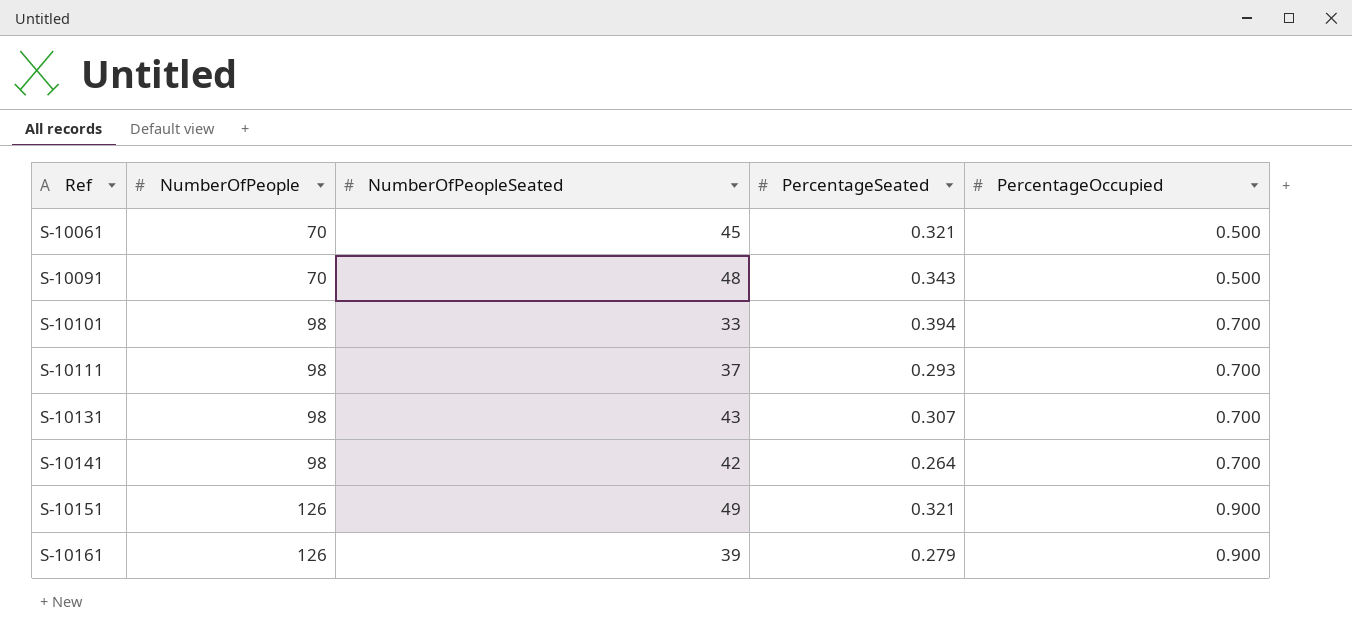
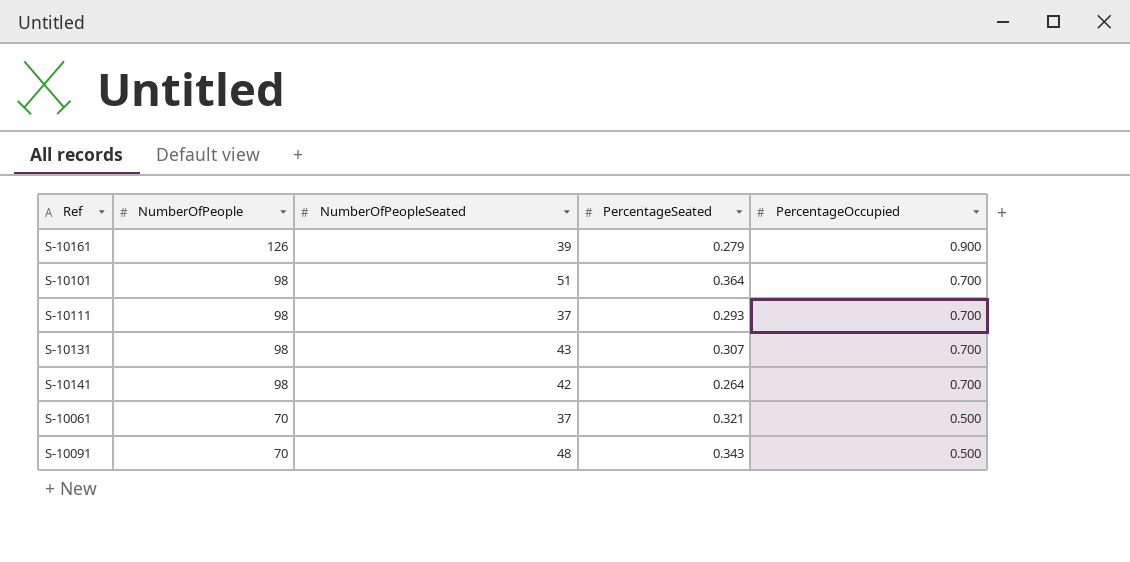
row order: Ref ascending -> NumberOfPeople descending
row S-10151: 126 | 49 | 0.321 | 0.900 -> none
S-10101 | NumberOfPeopleSeated: 33 -> 51
S-10101 | PercentageSeated: 0.394 -> 0.364
S-10061 | NumberOfPeopleSeated: 45 -> 37

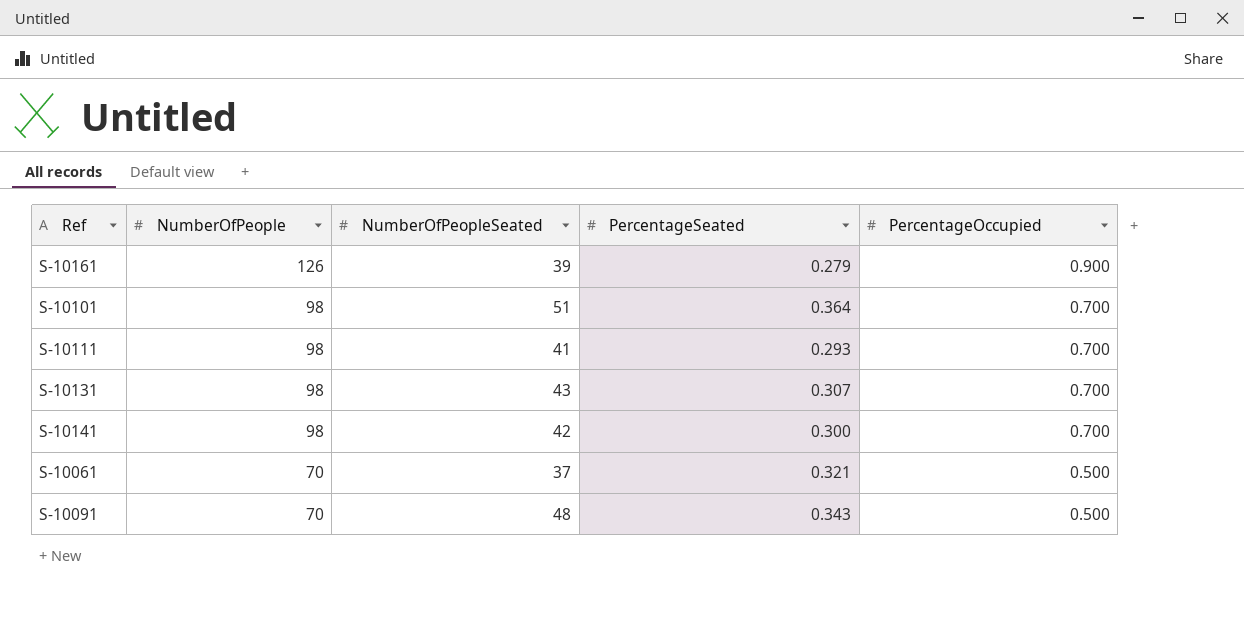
S-10111 | NumberOfPeopleSeated: 37 -> 41
S-10141 | PercentageSeated: 0.264 -> 0.300

